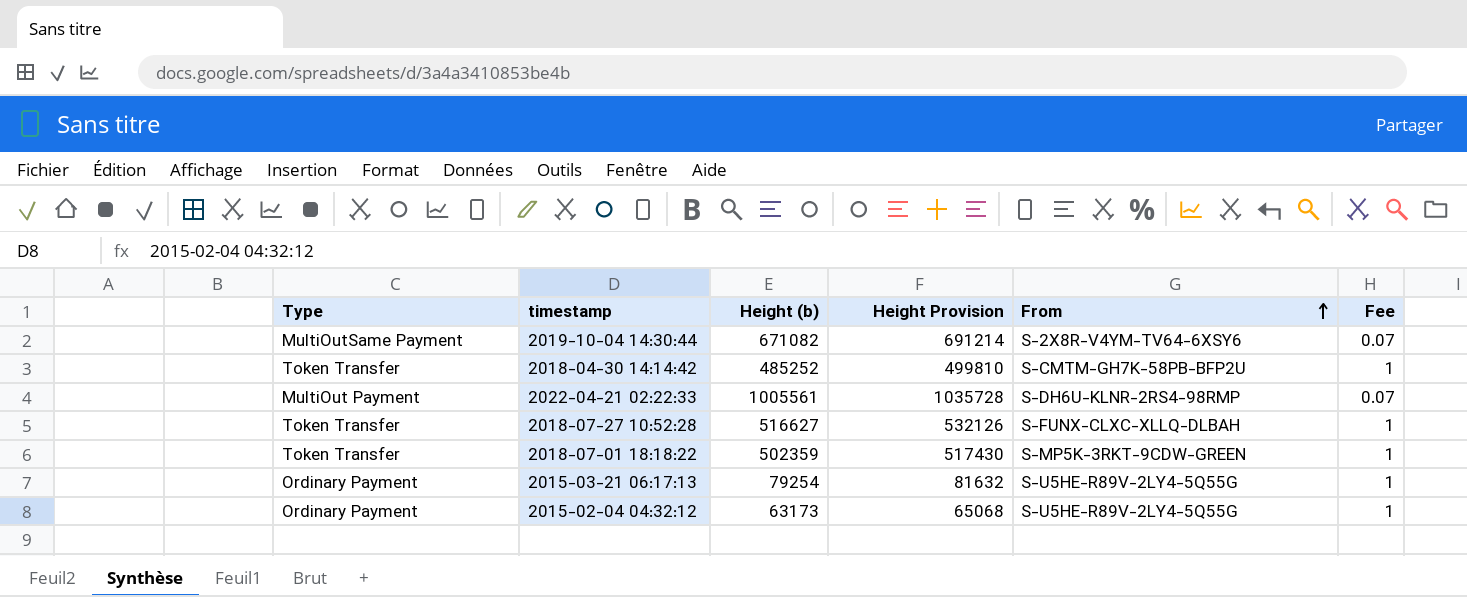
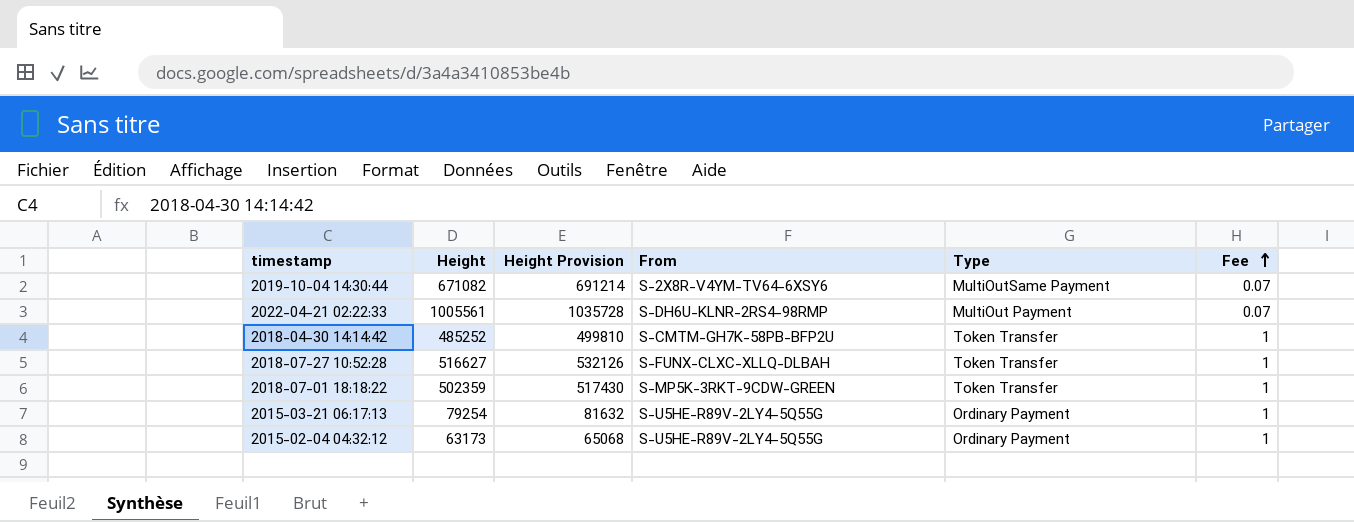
row order: From ascending -> Fee ascending
column name: Height (b) -> Height
column Type | position: 1 -> 5

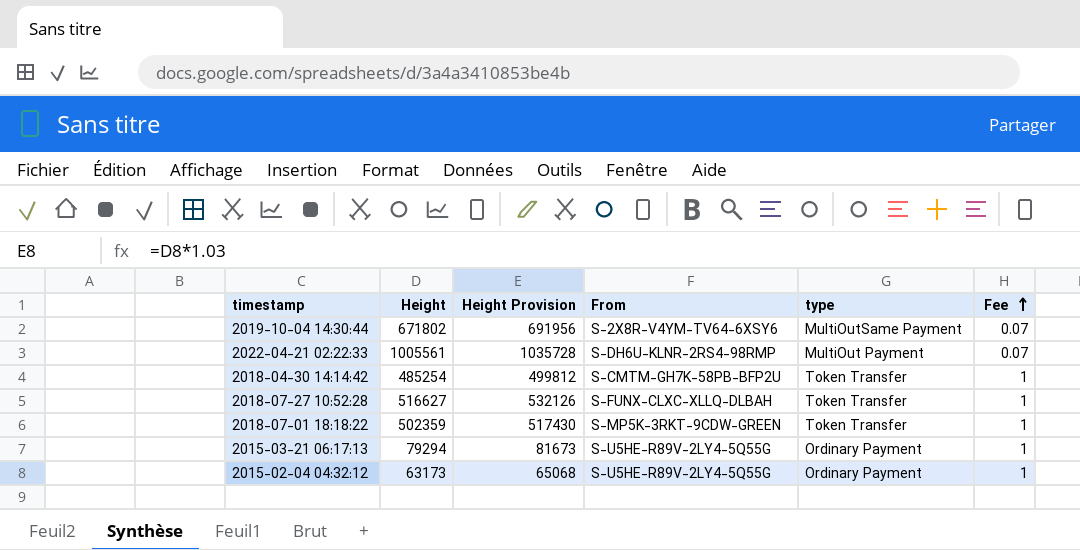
column name: Type -> type
2019-10-04 14:30:44 | Height: 671082 -> 671802
2019-10-04 14:30:44 | Height Provision: 691214 -> 691956
2018-04-30 14:14:42 | Height: 485252 -> 485254
2018-04-30 14:14:42 | Height Provision: 499810 -> 499812
2015-03-21 06:17:13 | Height: 79254 -> 79294
2015-03-21 06:17:13 | Height Provision: 81632 -> 81673

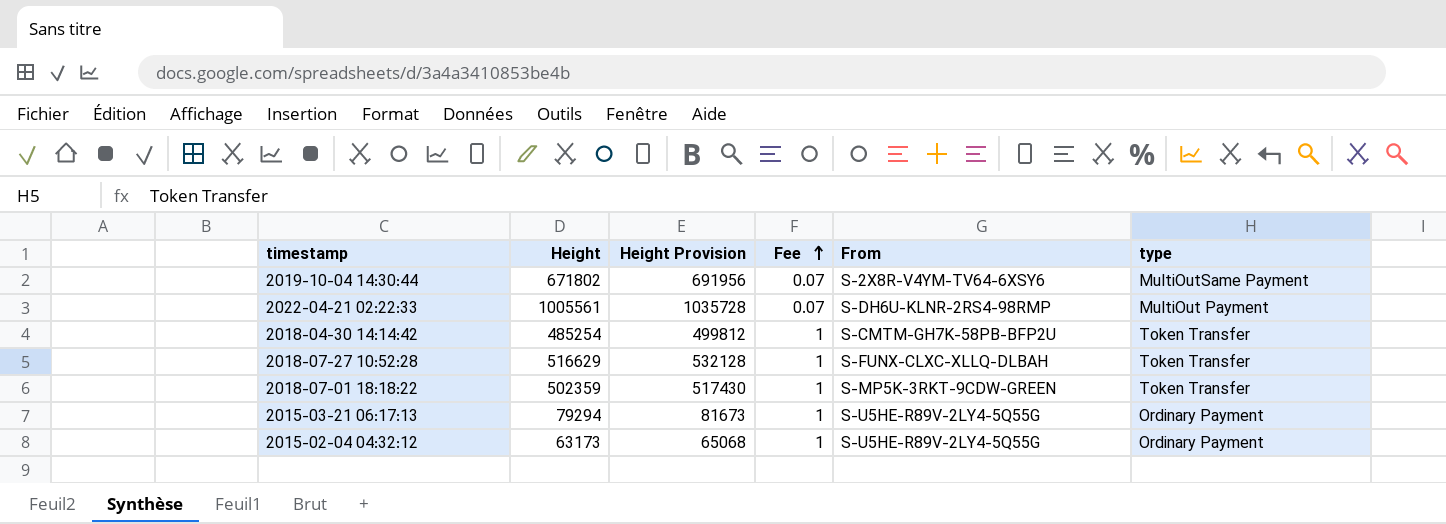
column Fee | position: 6 -> 4
2018-07-27 10:52:28 | Height: 516627 -> 516629
2018-07-27 10:52:28 | Height Provision: 532126 -> 532128

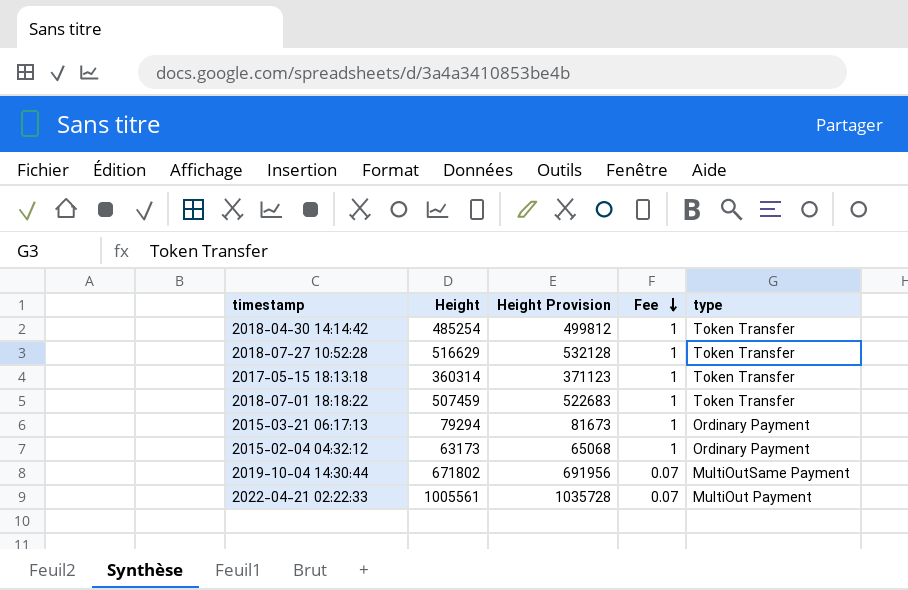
row order: Fee ascending -> Fee descending
column From | position: 5 -> none
row 2017-05-15 18:13:18: none -> 360314 | 371123 | 1 | Token Transfer
2018-07-01 18:18:22 | Height: 502359 -> 507459
2018-07-01 18:18:22 | Height Provision: 517430 -> 522683

